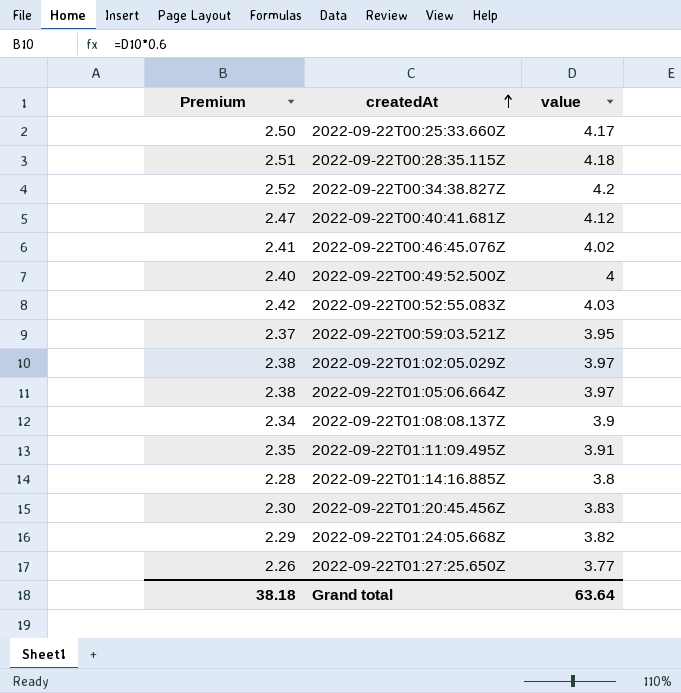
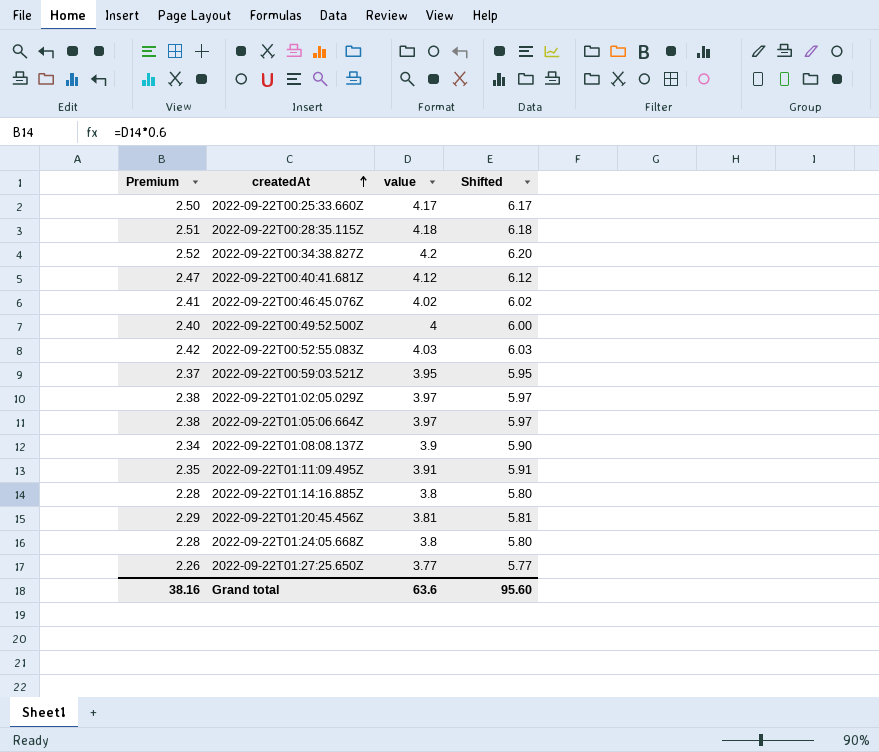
column Shifted | formula: none -> [value] + 2
2022-09-22T01:20:45.456Z | Premium: 2.30 -> 2.29
2022-09-22T01:20:45.456Z | value: 3.83 -> 3.81
2022-09-22T01:24:05.668Z | Premium: 2.29 -> 2.28
2022-09-22T01:24:05.668Z | value: 3.82 -> 3.8
Grand total | Premium: 38.18 -> 38.16
Grand total | value: 63.64 -> 63.6

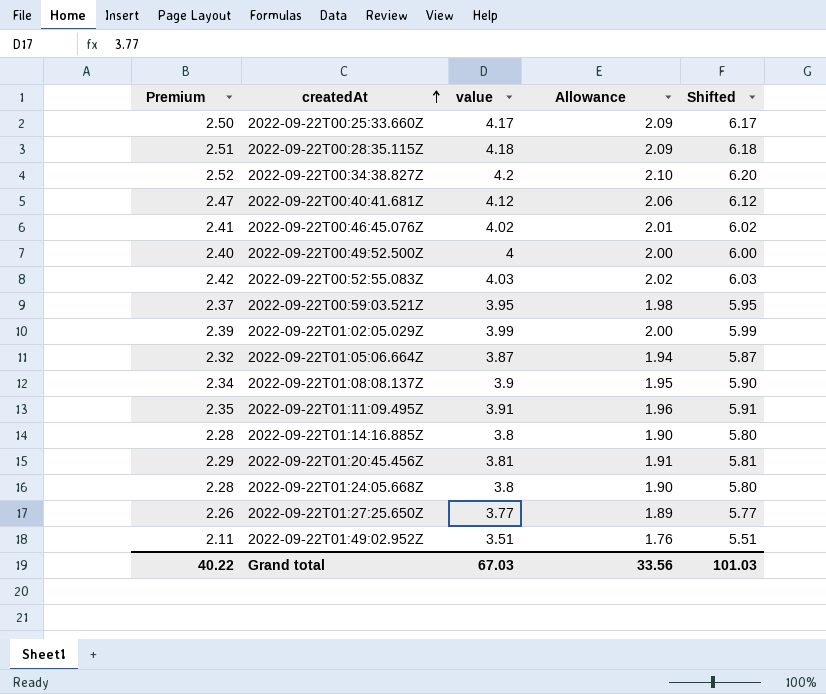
column Allowance | formula: none -> [value] * 0.5
2022-09-22T01:02:05.029Z | Premium: 2.38 -> 2.39
2022-09-22T01:02:05.029Z | value: 3.97 -> 3.99
2022-09-22T01:02:05.029Z | Shifted: 5.97 -> 5.99
2022-09-22T01:05:06.664Z | Premium: 2.38 -> 2.32
2022-09-22T01:05:06.664Z | value: 3.97 -> 3.87
2022-09-22T01:05:06.664Z | Shifted: 5.97 -> 5.87
row 2022-09-22T01:49:02.952Z: none -> 2.11 | 3.51 | 1.76 | 5.51
Grand total | Premium: 38.16 -> 40.22
Grand total | value: 63.6 -> 67.03
Grand total | Shifted: 95.60 -> 101.03

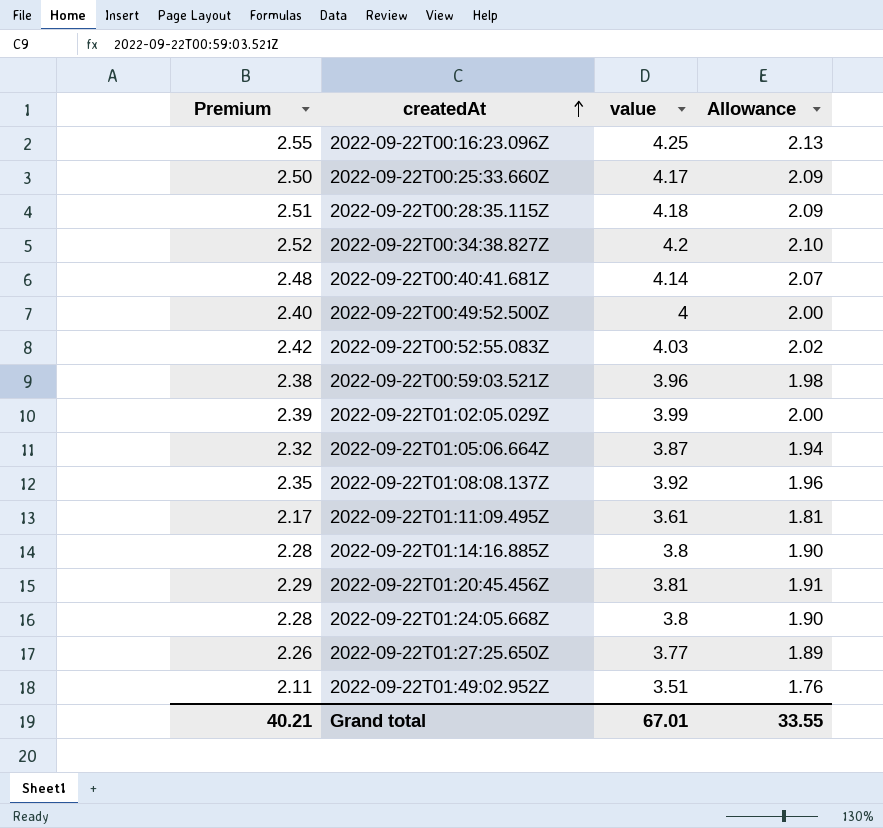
column Shifted | formula: [value] + 2 -> none
row 2022-09-22T00:46:45.076Z: 2.41 | 4.02 | 2.01 | 6.02 -> none
row 2022-09-22T00:16:23.096Z: none -> 2.55 | 4.25 | 2.13
2022-09-22T00:40:41.681Z | Premium: 2.47 -> 2.48
2022-09-22T00:40:41.681Z | value: 4.12 -> 4.14
2022-09-22T00:40:41.681Z | Allowance: 2.06 -> 2.07
2022-09-22T00:59:03.521Z | Premium: 2.37 -> 2.38
2022-09-22T00:59:03.521Z | value: 3.95 -> 3.96
2022-09-22T01:08:08.137Z | Premium: 2.34 -> 2.35
2022-09-22T01:08:08.137Z | value: 3.9 -> 3.92
2022-09-22T01:08:08.137Z | Allowance: 1.95 -> 1.96
2022-09-22T01:11:09.495Z | Premium: 2.35 -> 2.17
2022-09-22T01:11:09.495Z | value: 3.91 -> 3.61
2022-09-22T01:11:09.495Z | Allowance: 1.96 -> 1.81
Grand total | Premium: 40.22 -> 40.21
Grand total | value: 67.03 -> 67.01
Grand total | Allowance: 33.56 -> 33.55

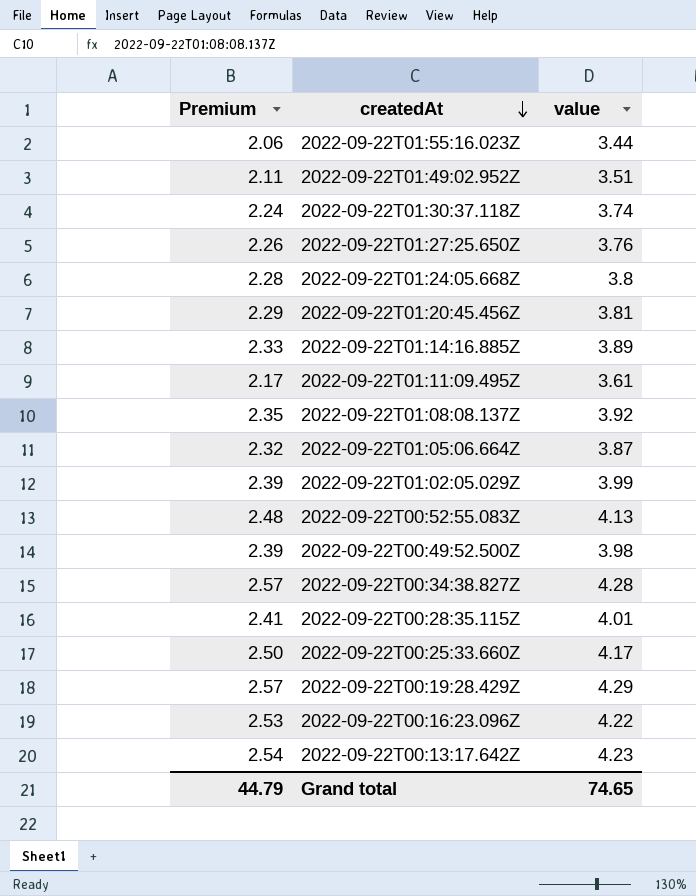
row order: createdAt ascending -> createdAt descending
column Allowance | formula: [value] * 0.5 -> none
row 2022-09-22T00:40:41.681Z: 2.48 | 4.14 | 2.07 -> none
row 2022-09-22T00:59:03.521Z: 2.38 | 3.96 | 1.98 -> none
row 2022-09-22T01:55:16.023Z: none -> 2.06 | 3.44
row 2022-09-22T01:30:37.118Z: none -> 2.24 | 3.74
2022-09-22T01:27:25.650Z | value: 3.77 -> 3.76
2022-09-22T01:14:16.885Z | Premium: 2.28 -> 2.33
2022-09-22T01:14:16.885Z | value: 3.8 -> 3.89
2022-09-22T00:52:55.083Z | Premium: 2.42 -> 2.48
2022-09-22T00:52:55.083Z | value: 4.03 -> 4.13
2022-09-22T00:49:52.500Z | Premium: 2.40 -> 2.39
2022-09-22T00:49:52.500Z | value: 4 -> 3.98
2022-09-22T00:34:38.827Z | Premium: 2.52 -> 2.57
2022-09-22T00:34:38.827Z | value: 4.2 -> 4.28
2022-09-22T00:28:35.115Z | Premium: 2.51 -> 2.41
2022-09-22T00:28:35.115Z | value: 4.18 -> 4.01
row 2022-09-22T00:19:28.429Z: none -> 2.57 | 4.29
2022-09-22T00:16:23.096Z | Premium: 2.55 -> 2.53
2022-09-22T00:16:23.096Z | value: 4.25 -> 4.22
row 2022-09-22T00:13:17.642Z: none -> 2.54 | 4.23
Grand total | Premium: 40.21 -> 44.79
Grand total | value: 67.01 -> 74.65

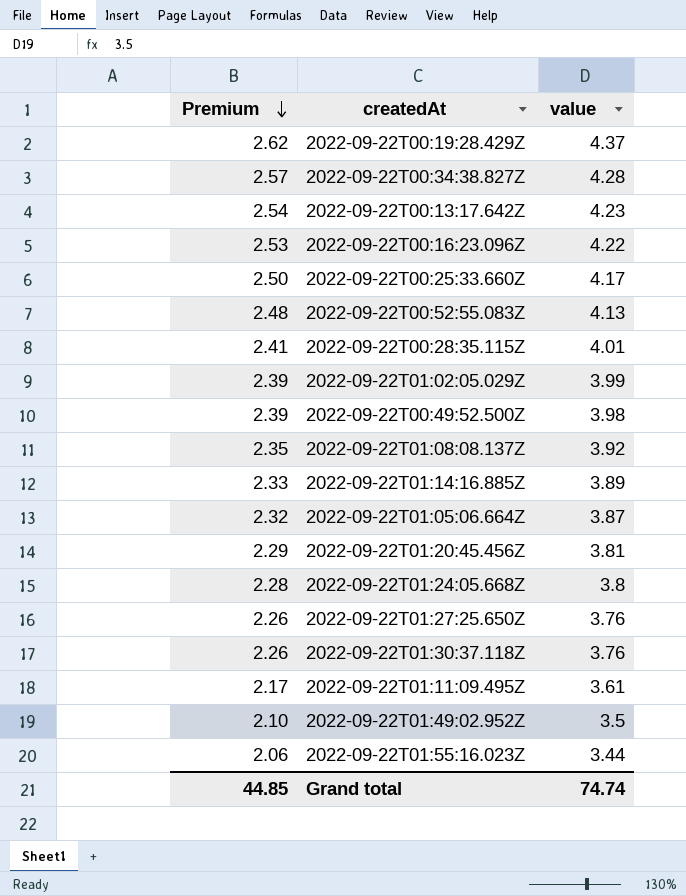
row order: createdAt descending -> Premium descending
2022-09-22T00:19:28.429Z | Premium: 2.57 -> 2.62
2022-09-22T00:19:28.429Z | value: 4.29 -> 4.37
2022-09-22T01:30:37.118Z | Premium: 2.24 -> 2.26
2022-09-22T01:30:37.118Z | value: 3.74 -> 3.76
2022-09-22T01:49:02.952Z | Premium: 2.11 -> 2.10
2022-09-22T01:49:02.952Z | value: 3.51 -> 3.5
Grand total | Premium: 44.79 -> 44.85
Grand total | value: 74.65 -> 74.74

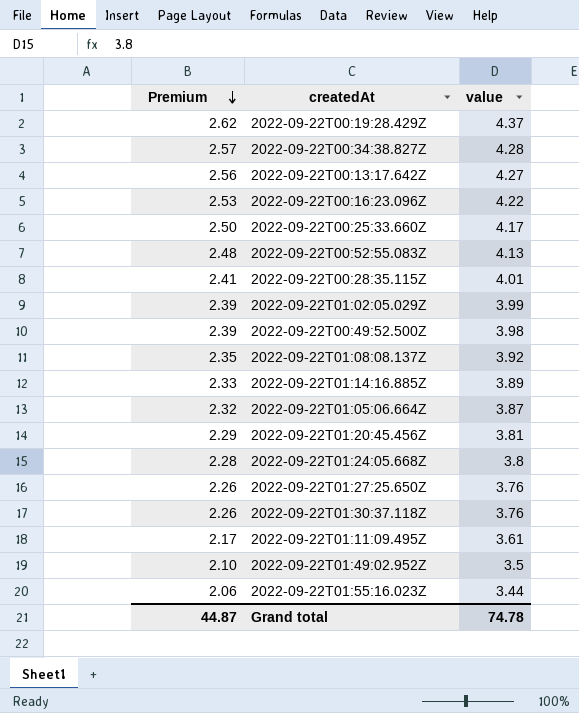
2022-09-22T00:13:17.642Z | Premium: 2.54 -> 2.56
2022-09-22T00:13:17.642Z | value: 4.23 -> 4.27
Grand total | Premium: 44.85 -> 44.87
Grand total | value: 74.74 -> 74.78

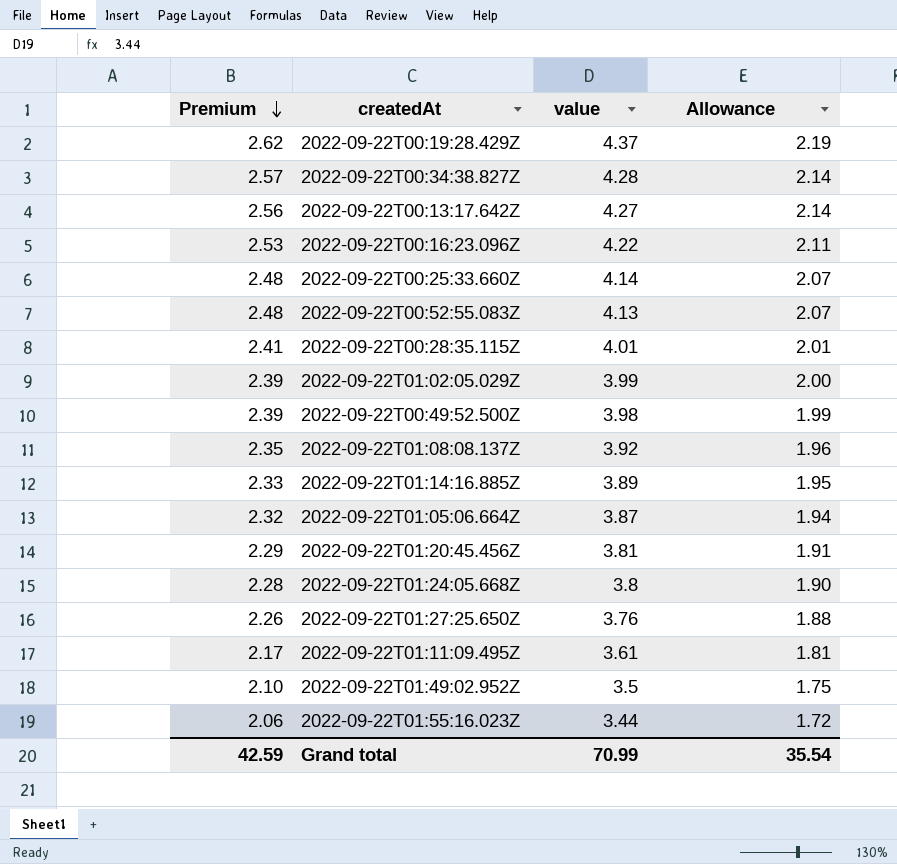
column Allowance | formula: none -> [value] * 0.5
row 2022-09-22T01:30:37.118Z: 2.26 | 3.76 -> none
2022-09-22T00:25:33.660Z | Premium: 2.50 -> 2.48
2022-09-22T00:25:33.660Z | value: 4.17 -> 4.14
Grand total | Premium: 44.87 -> 42.59
Grand total | value: 74.78 -> 70.99

